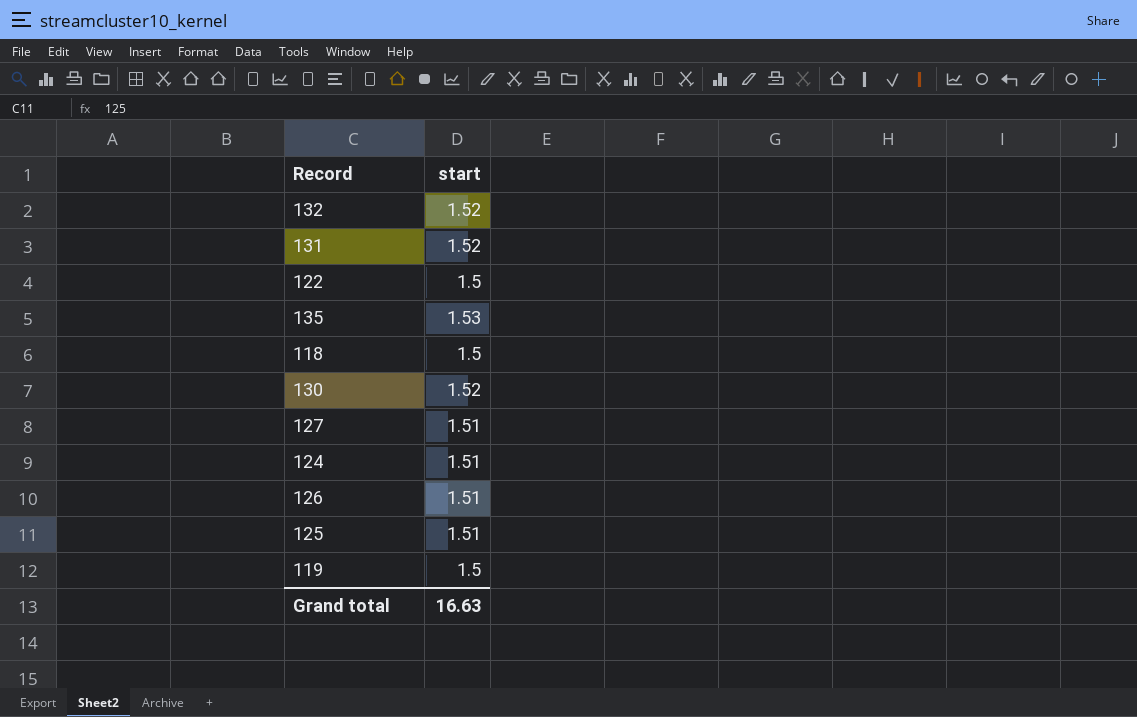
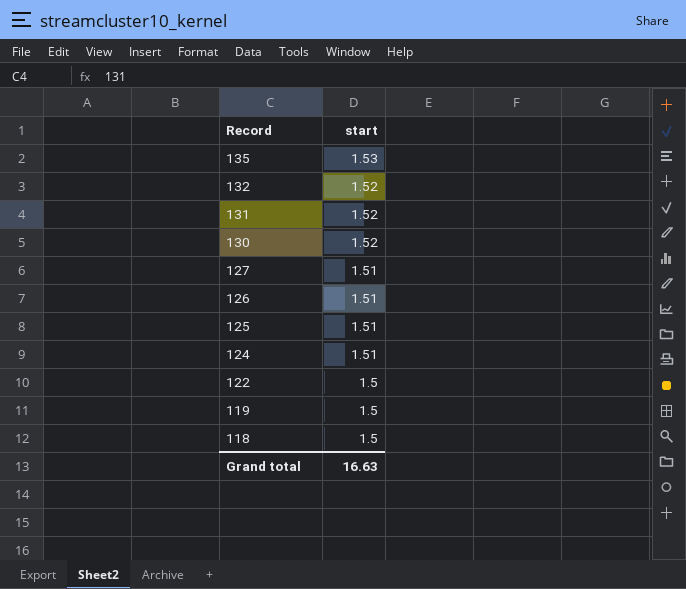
row order: none -> Record descending

